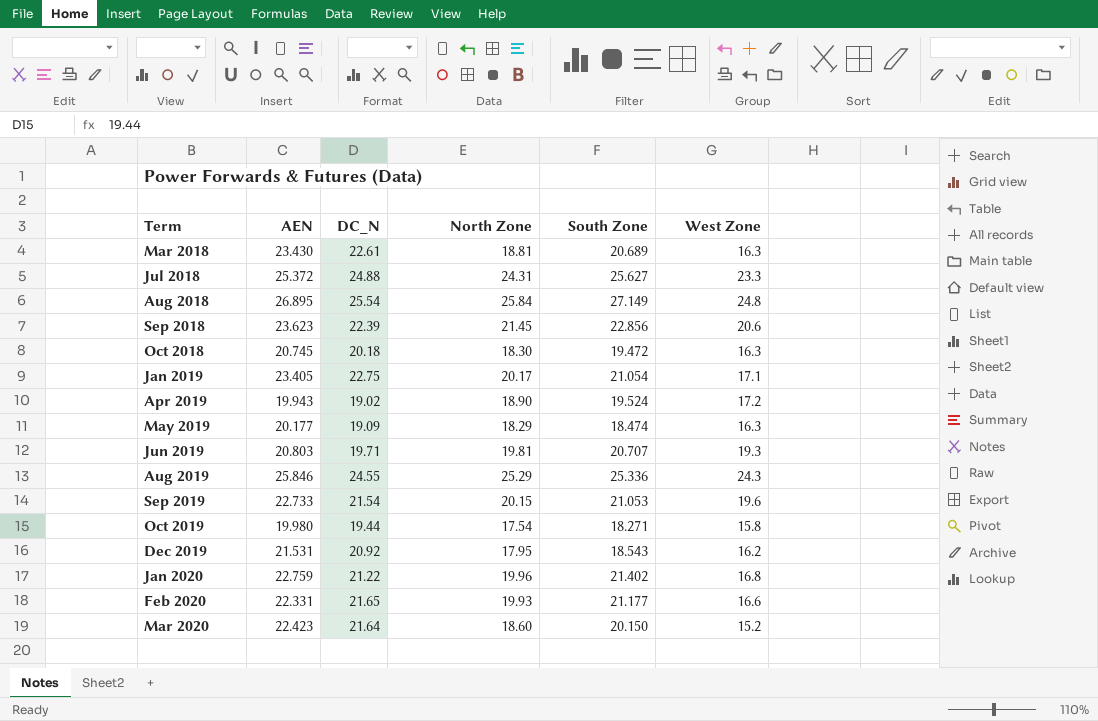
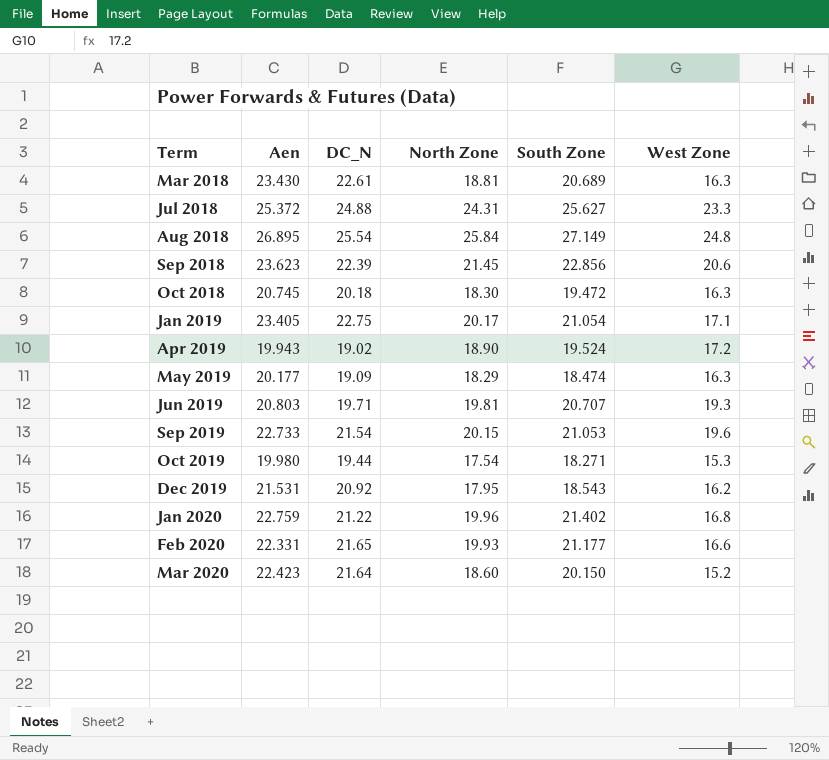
column name: AEN -> Aen
row Aug 2019: 25.846 | 24.55 | 25.29 | 25.336 | 24.3 -> none
Oct 2019 | West Zone: 15.8 -> 15.3

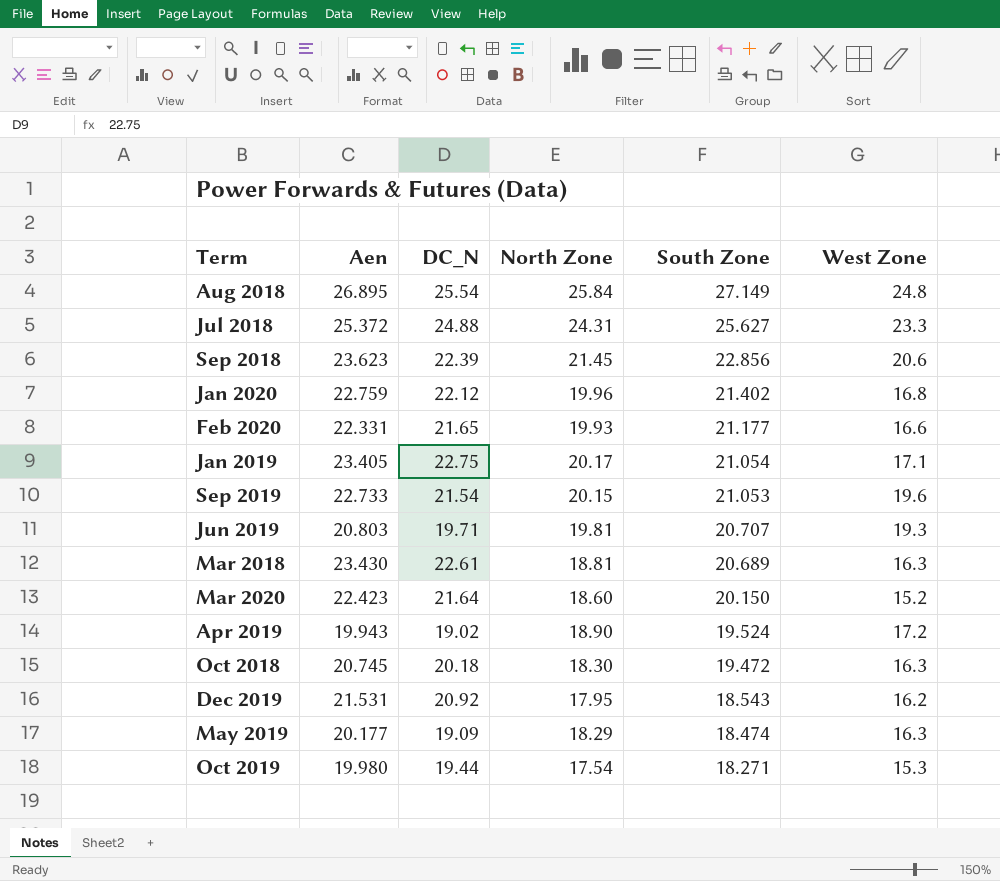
row order: Term ascending -> South Zone descending
Jan 2020 | DC_N: 21.22 -> 22.12

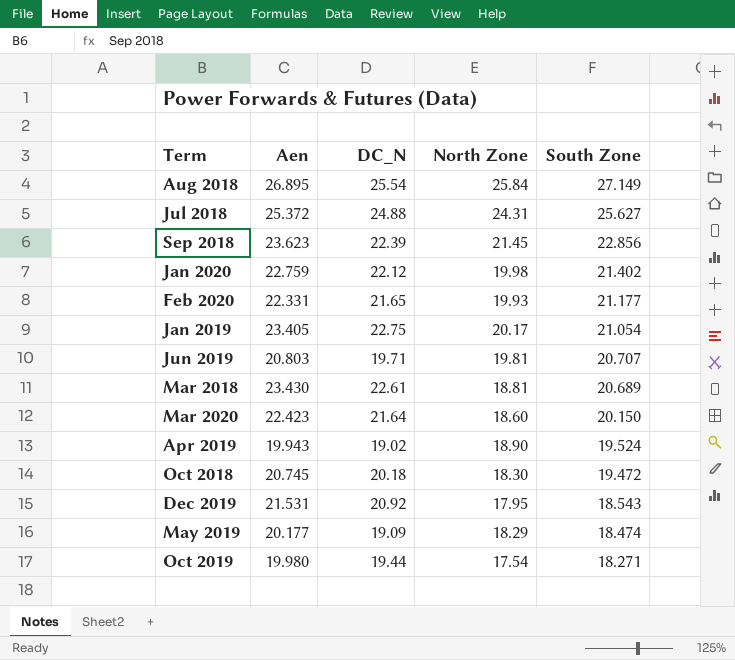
column West Zone | position: 6 -> none
row Sep 2019: 22.733 | 21.54 | 20.15 | 21.053 | 19.6 -> none
Jan 2020 | North Zone: 19.96 -> 19.98

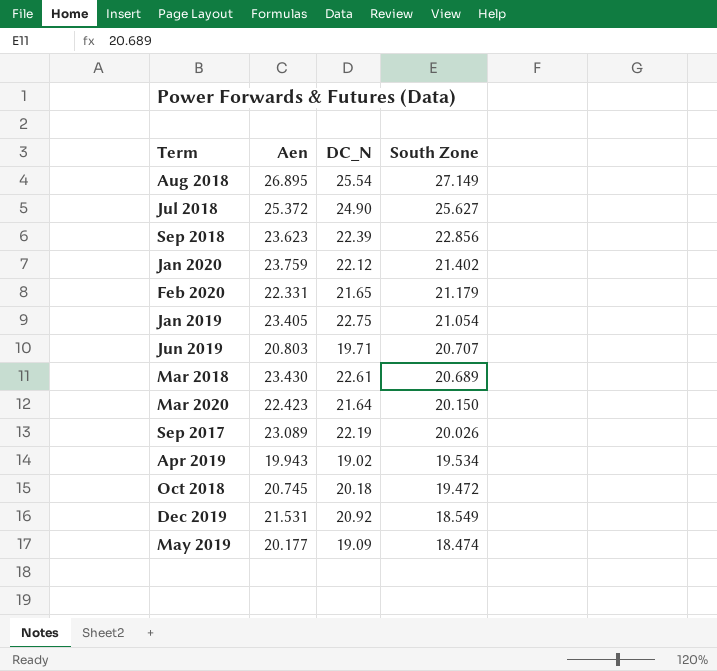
column North Zone | position: 4 -> none
row Oct 2019: 19.980 | 19.44 | 17.54 | 18.271 -> none
Jul 2018 | DC_N: 24.88 -> 24.90
Jan 2020 | Aen: 22.759 -> 23.759
Feb 2020 | South Zone: 21.177 -> 21.179
row Sep 2017: none -> 23.089 | 22.19 | 20.026
Apr 2019 | South Zone: 19.524 -> 19.534
Dec 2019 | South Zone: 18.543 -> 18.549

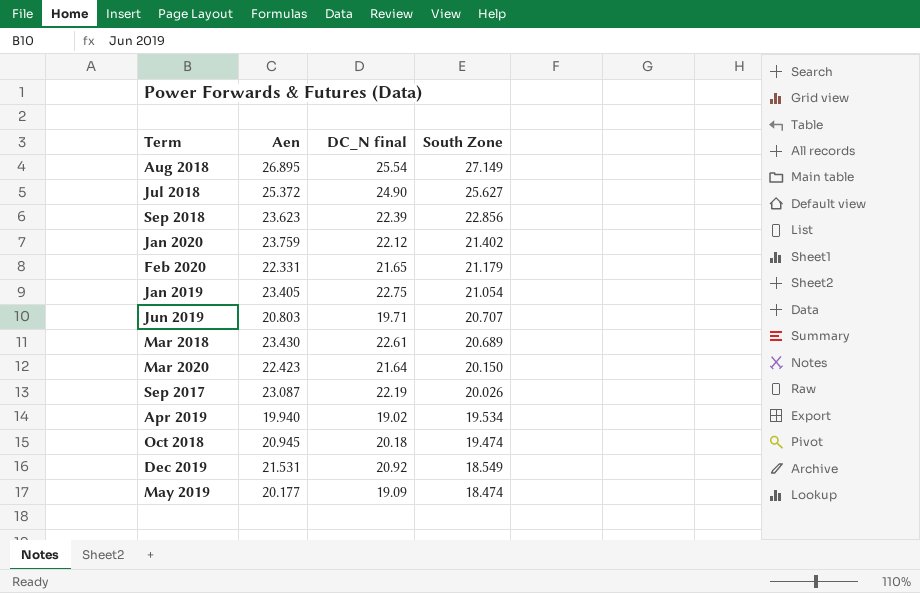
column name: DC_N -> DC_N final
Sep 2017 | Aen: 23.089 -> 23.087
Apr 2019 | Aen: 19.943 -> 19.940
Oct 2018 | Aen: 20.745 -> 20.945
Oct 2018 | South Zone: 19.472 -> 19.474

